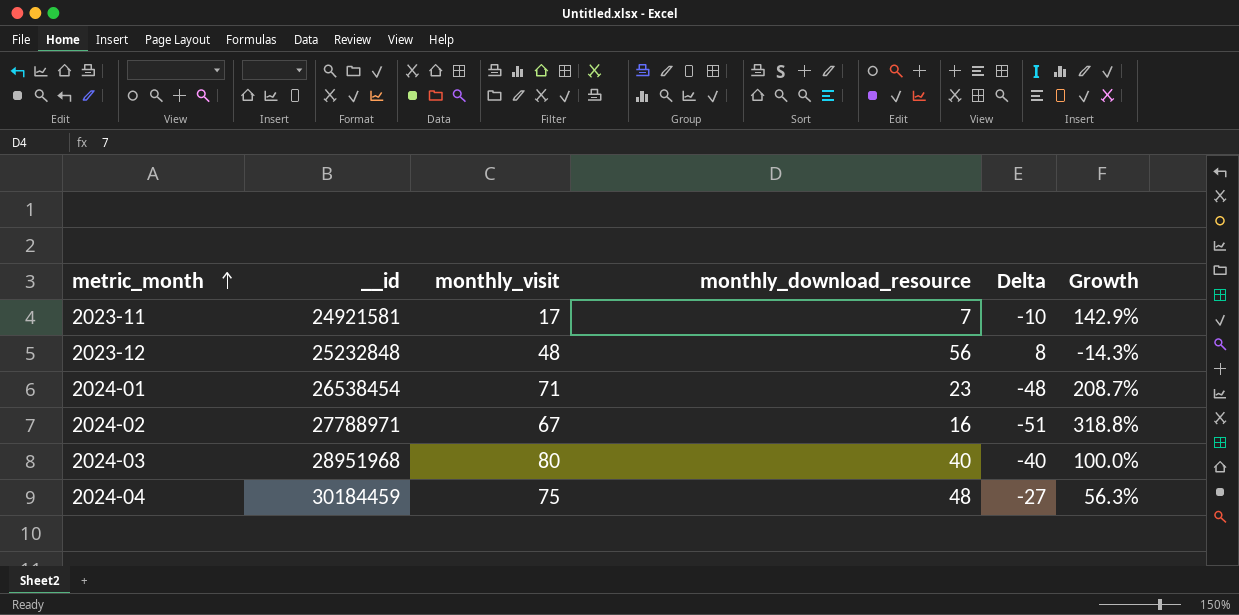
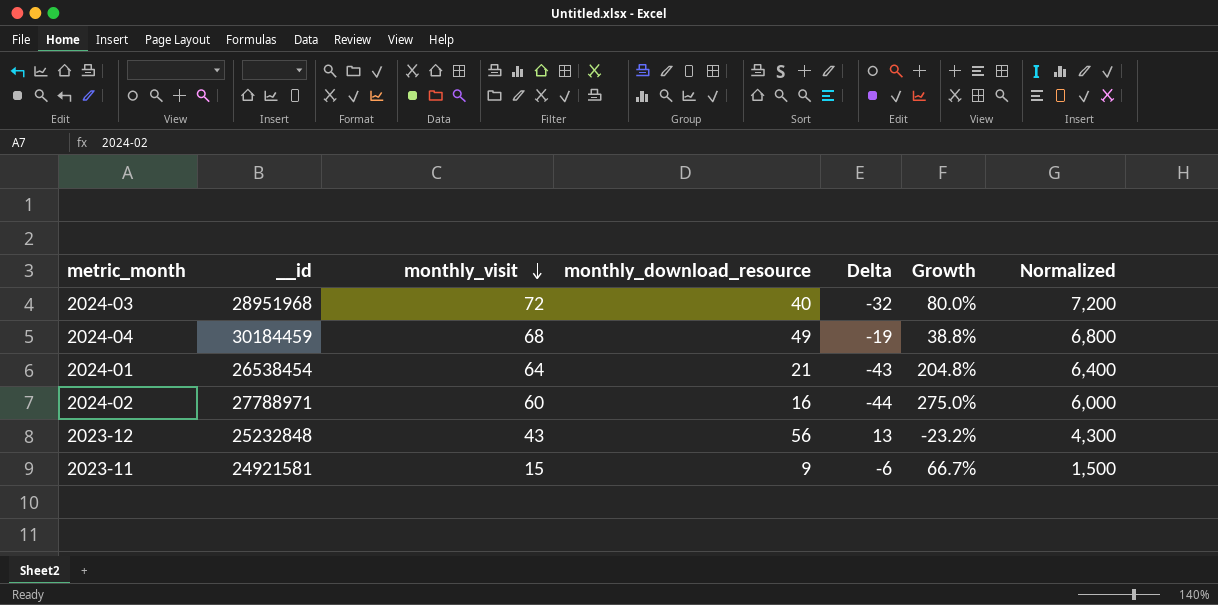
row order: metric_month ascending -> monthly_visit descending
column Normalized | formula: none -> [monthly_visit] * 100
2024-03 | monthly_visit: 80 -> 72
2024-03 | Delta: -40 -> -32
2024-03 | Growth: 100.0% -> 80.0%
2024-04 | monthly_visit: 75 -> 68
2024-04 | monthly_download_resource: 48 -> 49
2024-04 | Delta: -27 -> -19
2024-04 | Growth: 56.3% -> 38.8%
2024-01 | monthly_visit: 71 -> 64
2024-01 | monthly_download_resource: 23 -> 21
2024-01 | Delta: -48 -> -43
2024-01 | Growth: 208.7% -> 204.8%
2024-02 | monthly_visit: 67 -> 60
2024-02 | Delta: -51 -> -44
2024-02 | Growth: 318.8% -> 275.0%
2023-12 | monthly_visit: 48 -> 43
2023-12 | Delta: 8 -> 13
2023-12 | Growth: -14.3% -> -23.2%
2023-11 | monthly_visit: 17 -> 15
2023-11 | monthly_download_resource: 7 -> 9
2023-11 | Delta: -10 -> -6
2023-11 | Growth: 142.9% -> 66.7%

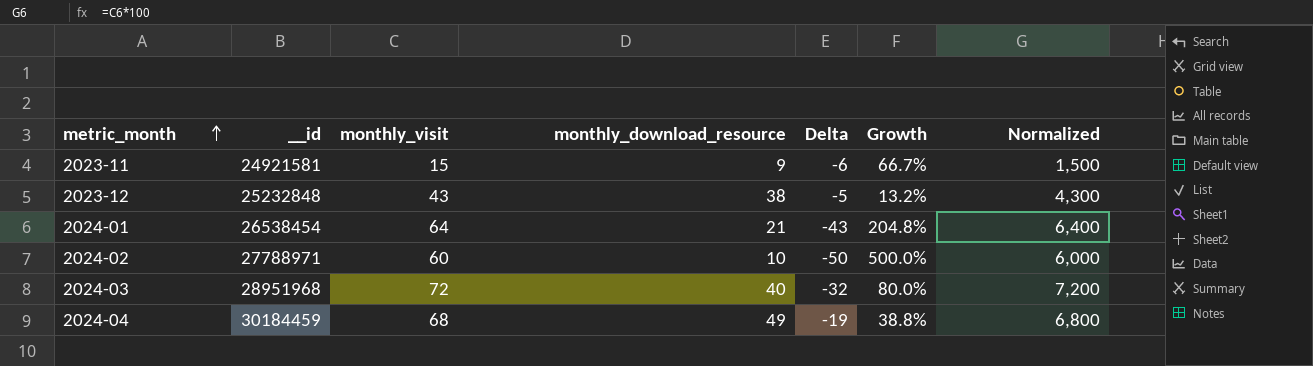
row order: monthly_visit descending -> metric_month ascending
2023-12 | monthly_download_resource: 56 -> 38
2023-12 | Delta: 13 -> -5
2023-12 | Growth: -23.2% -> 13.2%
2024-02 | monthly_download_resource: 16 -> 10
2024-02 | Delta: -44 -> -50
2024-02 | Growth: 275.0% -> 500.0%

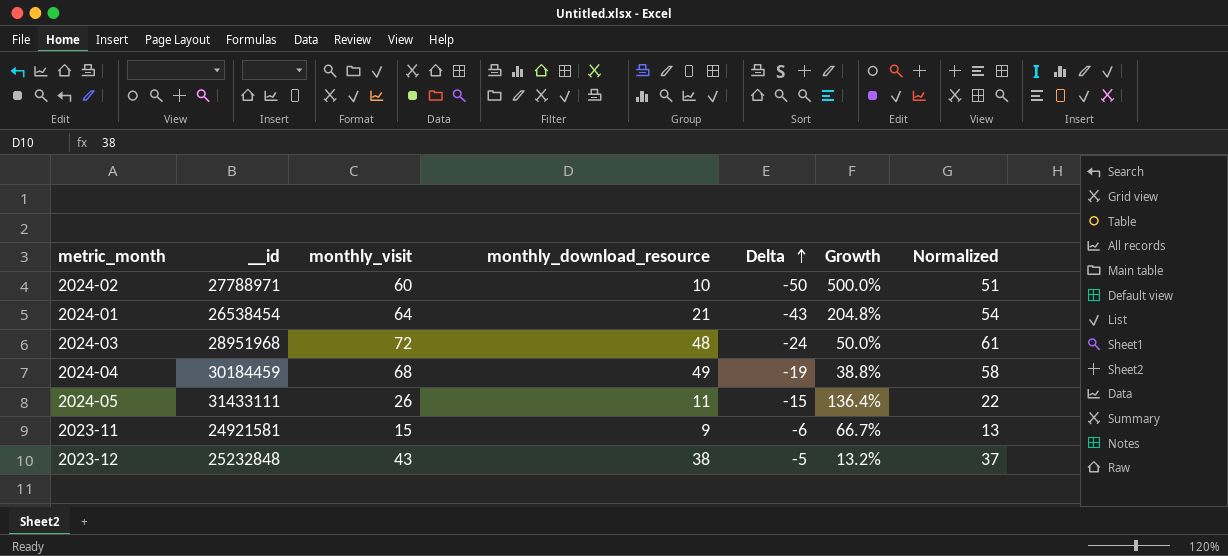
row order: metric_month ascending -> Delta ascending
column Normalized | formula: [monthly_visit] * 100 -> [monthly_visit] * 0.85
2024-03 | monthly_download_resource: 40 -> 48
2024-03 | Delta: -32 -> -24
2024-03 | Growth: 80.0% -> 50.0%
row 2024-05: none -> 31433111 | 26 | 11 | -15 | 136.4% | 22

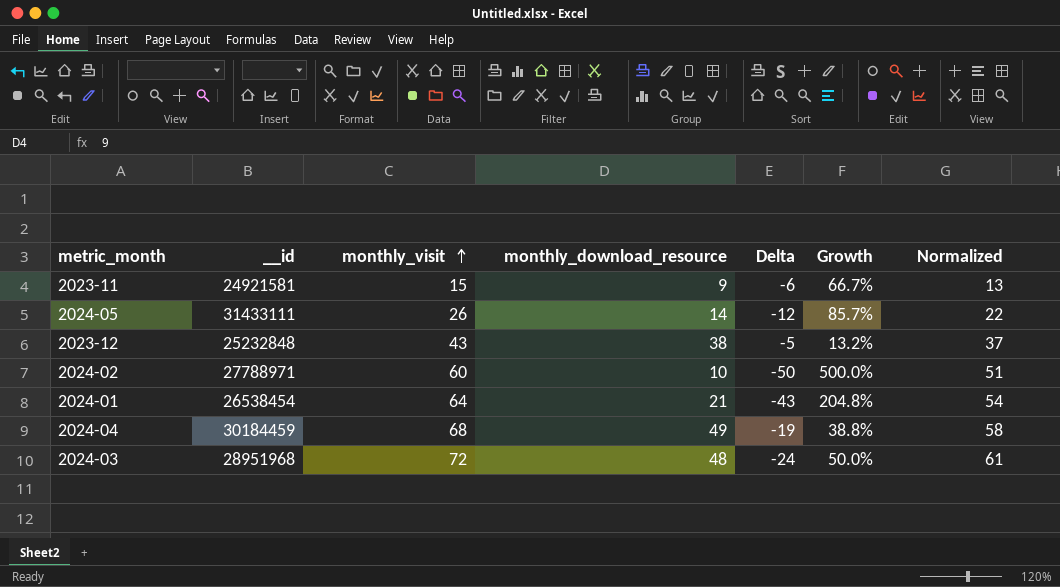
row order: Delta ascending -> monthly_visit ascending
2024-05 | monthly_download_resource: 11 -> 14
2024-05 | Delta: -15 -> -12
2024-05 | Growth: 136.4% -> 85.7%

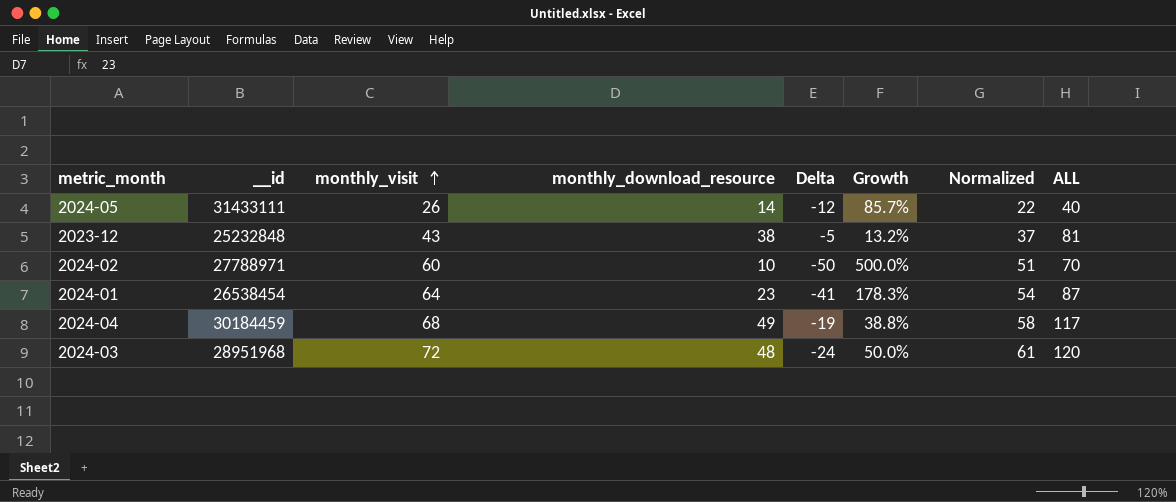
column ALL | formula: none -> [monthly_visit] + [monthly_download_resource]
row 2023-11: 24921581 | 15 | 9 | -6 | 66.7% | 13 -> none
2024-01 | monthly_download_resource: 21 -> 23
2024-01 | Delta: -43 -> -41
2024-01 | Growth: 204.8% -> 178.3%

